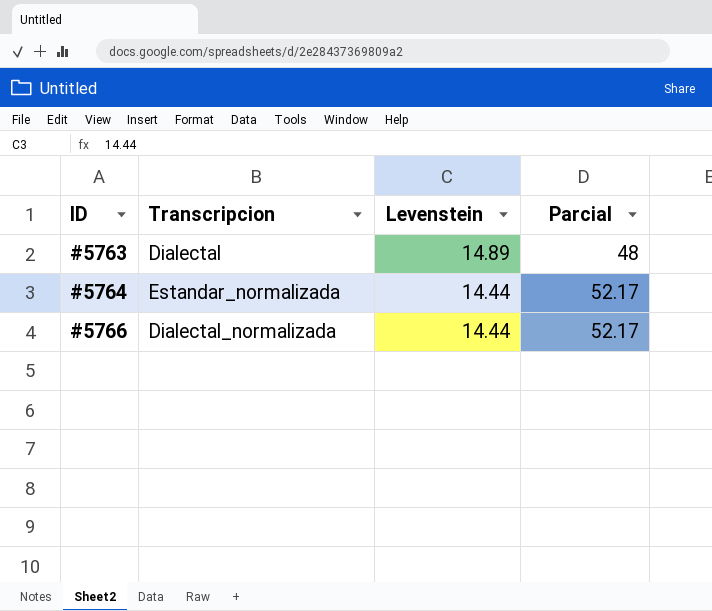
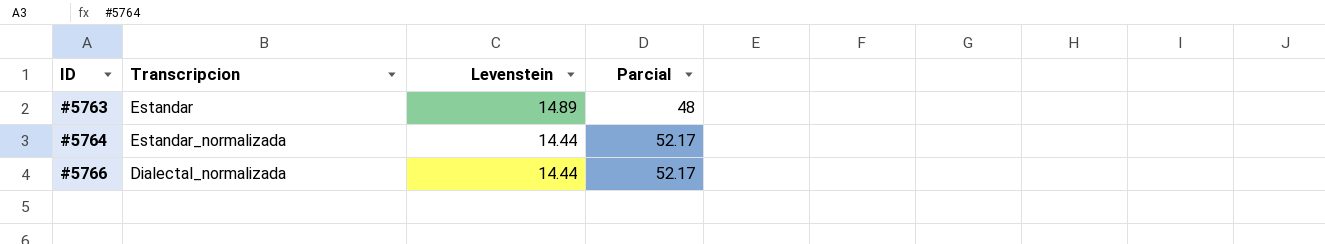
#5763 | Transcripcion: Dialectal -> Estandar

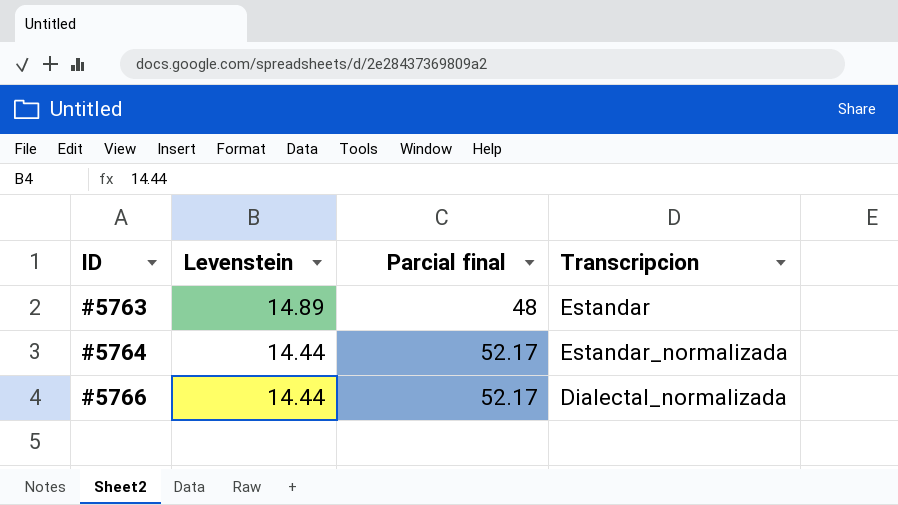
column name: Parcial -> Parcial final
column Transcripcion | position: 2 -> 4

